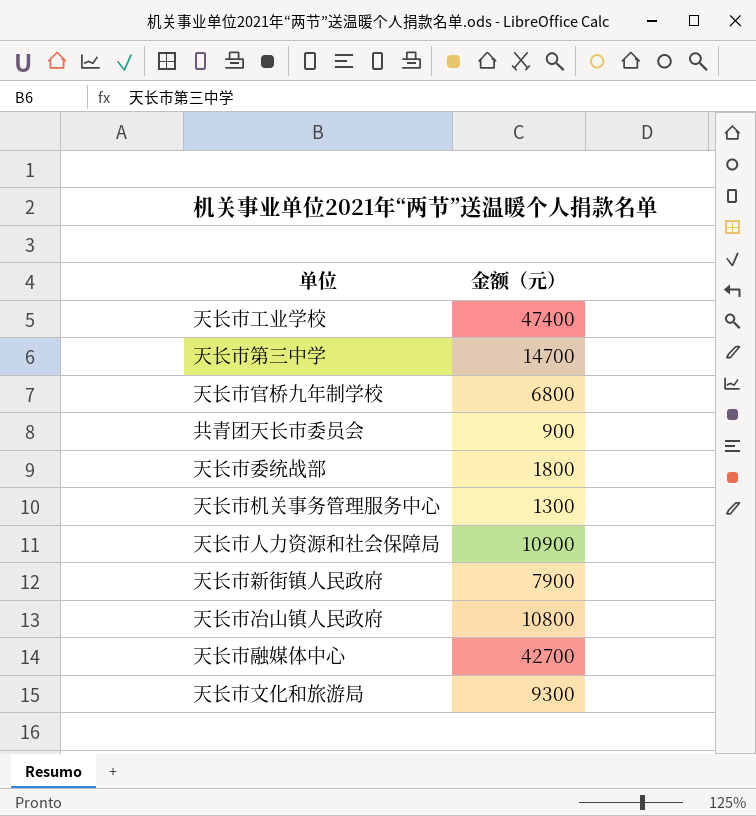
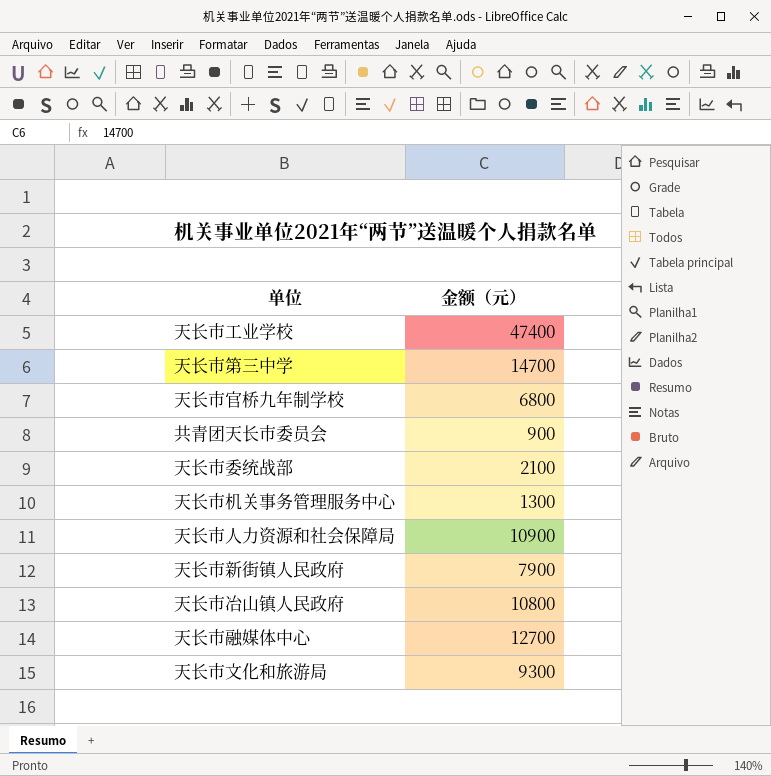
天长市委统战部 | 金额（元）: 1800 -> 2100
天长市融媒体中心 | 金额（元）: 42700 -> 12700

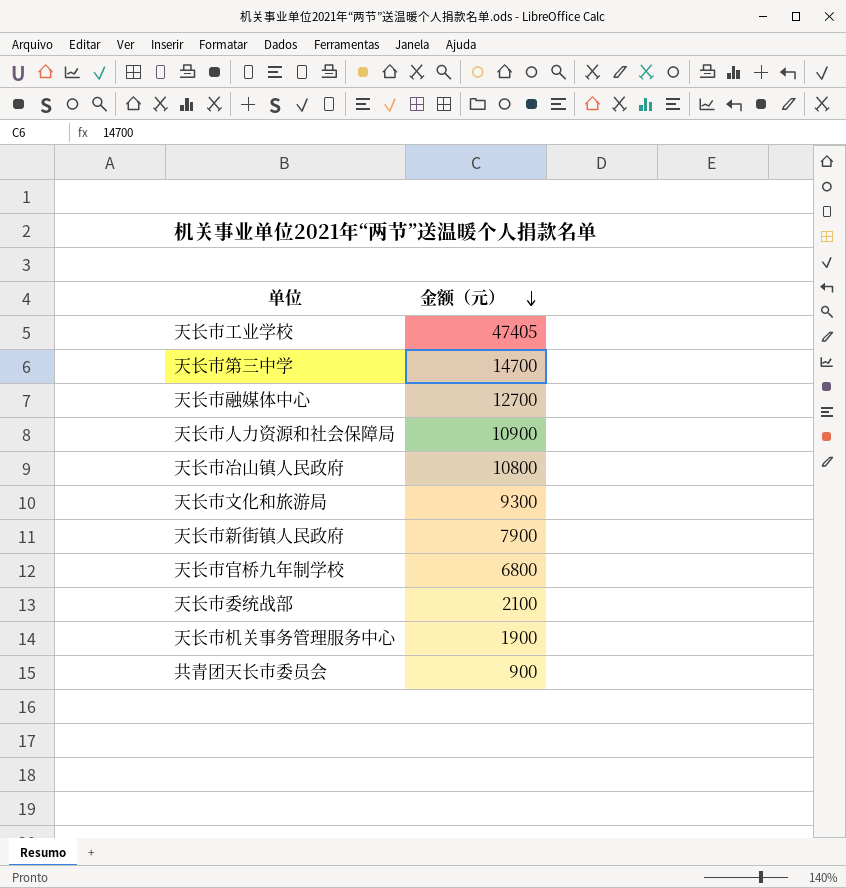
row order: none -> 金额（元） descending
天长市工业学校 | 金额（元）: 47400 -> 47405
天长市机关事务管理服务中心 | 金额（元）: 1300 -> 1900

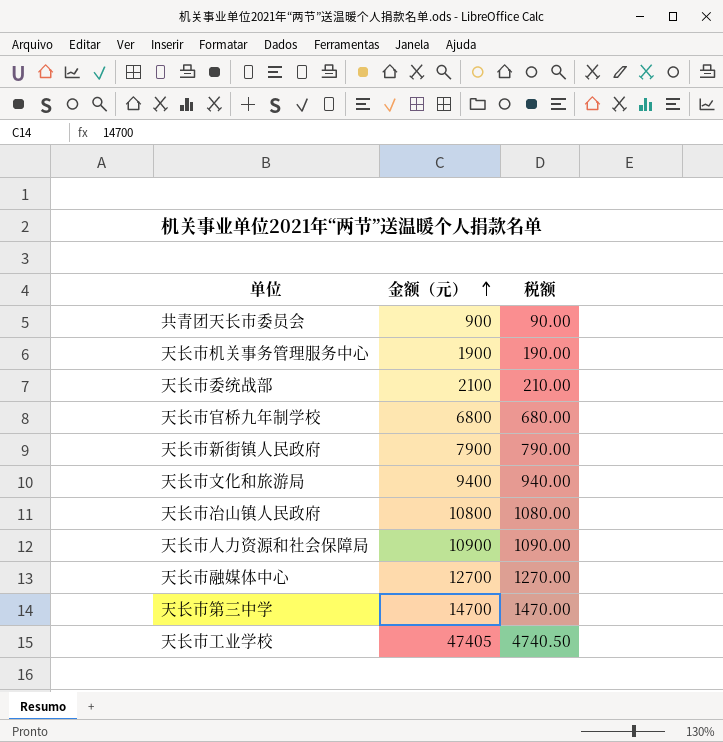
row order: 金额（元） descending -> 金额（元） ascending
column 税额 | formula: none -> [金额（元）] * 0.1
天长市文化和旅游局 | 金额（元）: 9300 -> 9400

